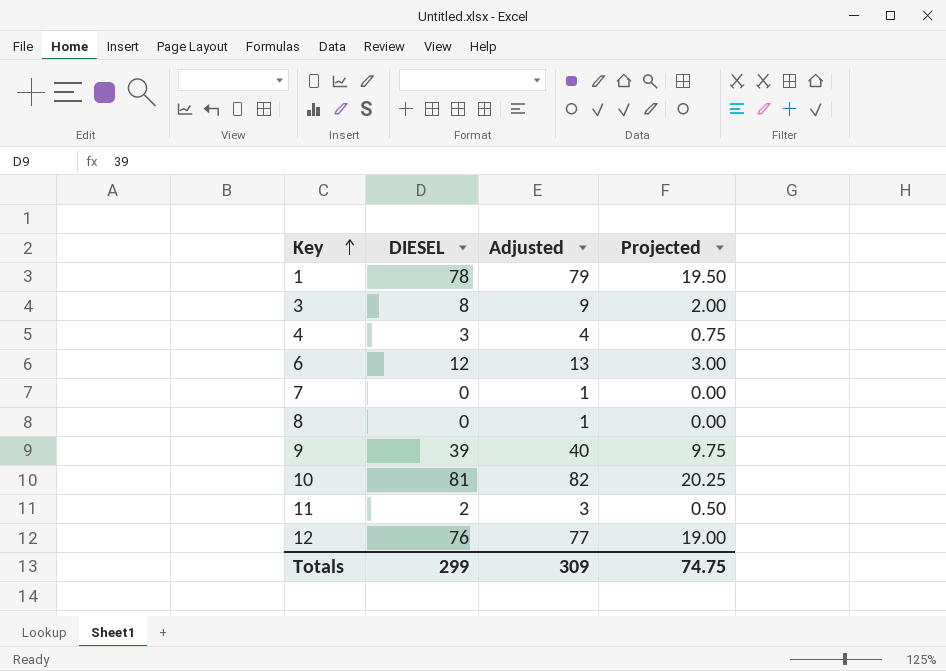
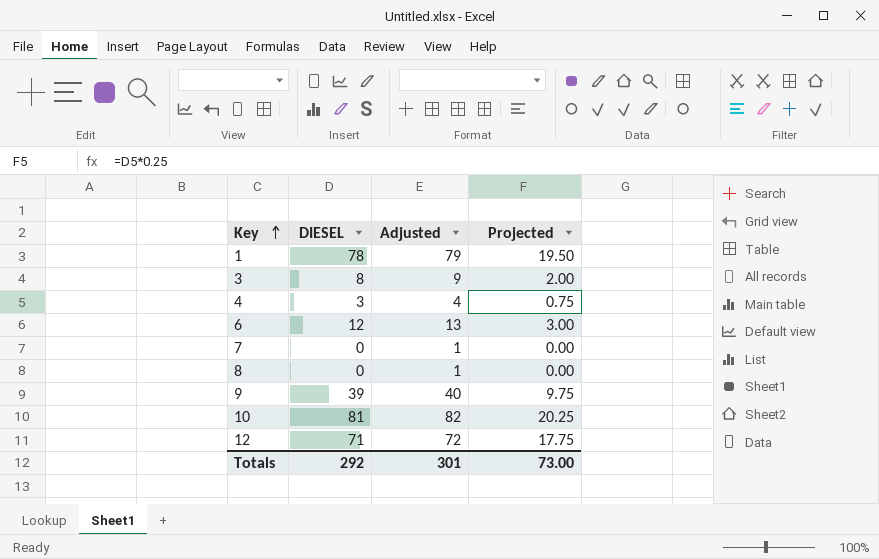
row 11: 2 | 3 | 0.50 -> none
12 | DIESEL: 76 -> 71
12 | Adjusted: 77 -> 72
12 | Projected: 19.00 -> 17.75
Totals | DIESEL: 299 -> 292
Totals | Adjusted: 309 -> 301
Totals | Projected: 74.75 -> 73.00

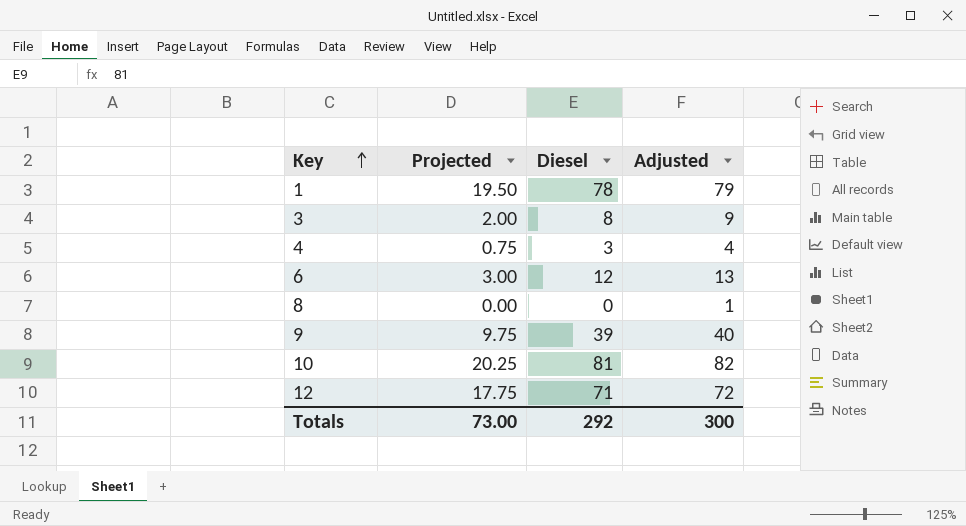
column Projected | position: 4 -> 2
column name: DIESEL -> Diesel
row 7: 0 | 1 | 0.00 -> none
Totals | Adjusted: 301 -> 300

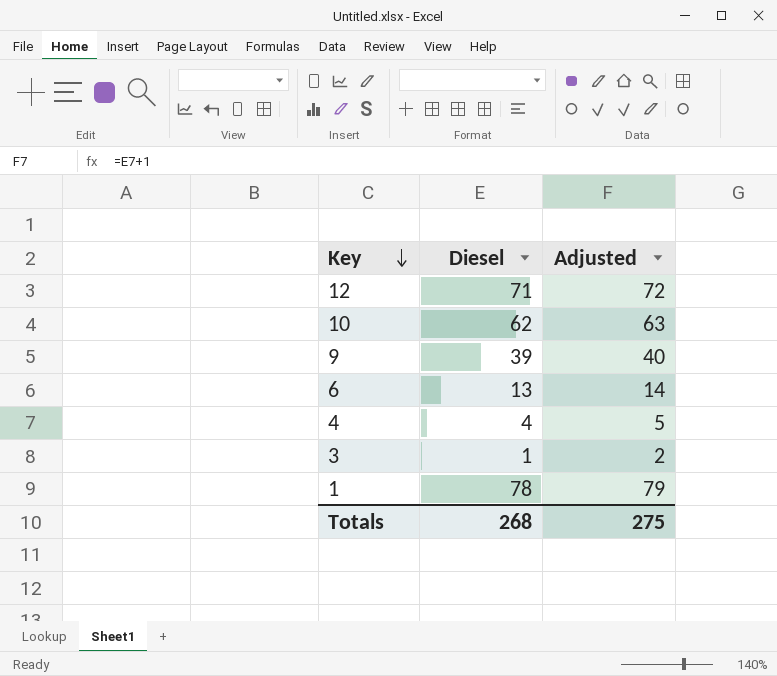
row order: Key ascending -> Key descending
column Projected | formula: [Diesel] * 0.25 -> none
row 8: 0.00 | 0 | 1 -> none
10 | Diesel: 81 -> 62
10 | Adjusted: 82 -> 63
6 | Diesel: 12 -> 13
6 | Adjusted: 13 -> 14
4 | Diesel: 3 -> 4
4 | Adjusted: 4 -> 5
3 | Diesel: 8 -> 1
3 | Adjusted: 9 -> 2
Totals | Diesel: 292 -> 268
Totals | Adjusted: 300 -> 275

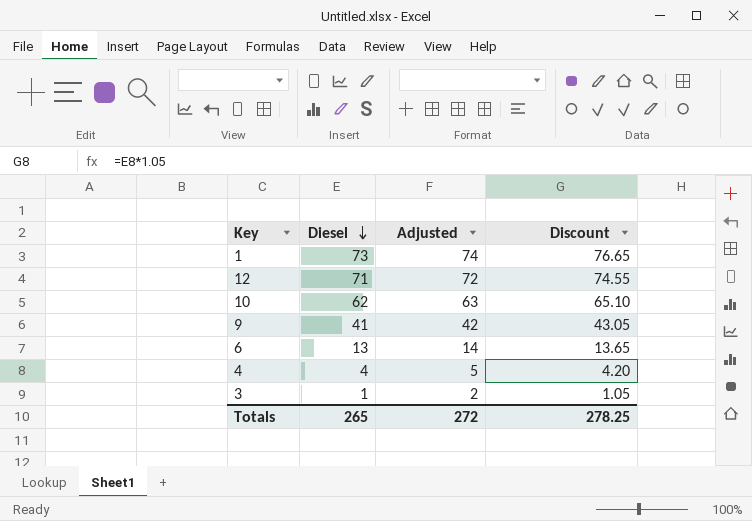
row order: Key descending -> Diesel descending
column Discount | formula: none -> [Diesel] * 1.05
1 | Diesel: 78 -> 73
1 | Adjusted: 79 -> 74
9 | Diesel: 39 -> 41
9 | Adjusted: 40 -> 42
Totals | Diesel: 268 -> 265
Totals | Adjusted: 275 -> 272

